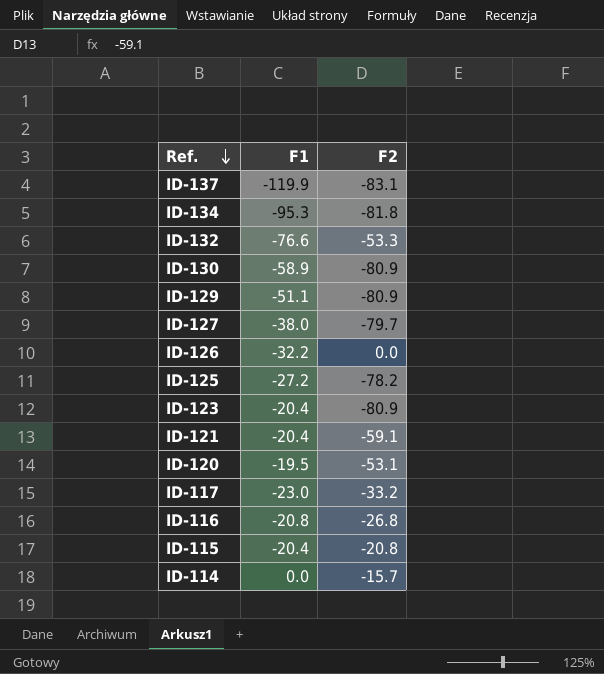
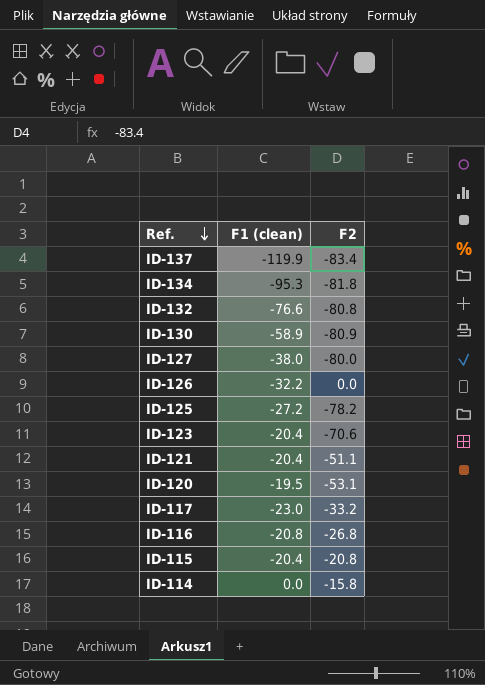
column name: F1 -> F1 (clean)
row ID-129: -51.1 | -80.9 -> none
ID-137 | F2: -83.1 -> -83.4
ID-132 | F2: -53.3 -> -80.8
ID-127 | F2: -79.7 -> -80.0
ID-123 | F2: -80.9 -> -70.6
ID-121 | F2: -59.1 -> -51.1
ID-114 | F2: -15.7 -> -15.8

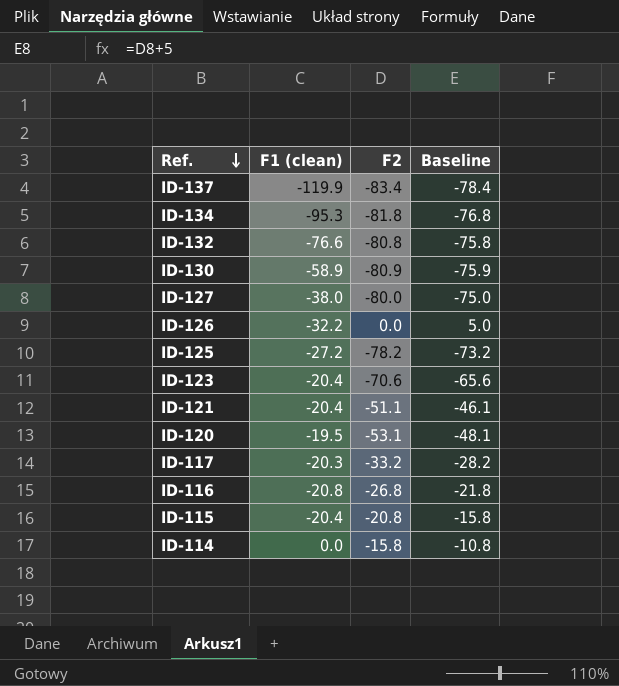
column Baseline | formula: none -> [F2] + 5
ID-117 | F1 (clean): -23.0 -> -20.3

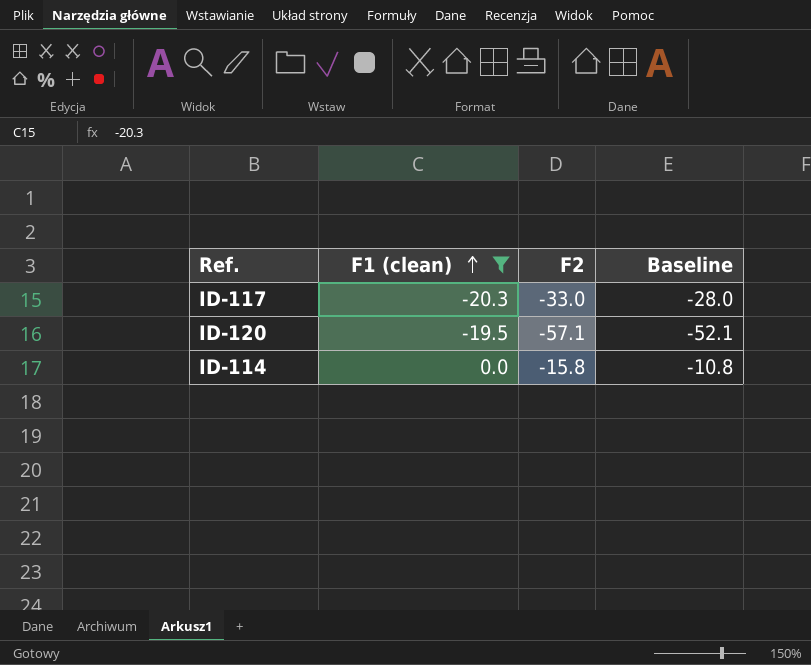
filter: none -> F1 (clean) >= -20.3
row order: Ref. descending -> F1 (clean) ascending
ID-117 | F2: -33.2 -> -33.0
ID-117 | Baseline: -28.2 -> -28.0
ID-120 | F2: -53.1 -> -57.1
ID-120 | Baseline: -48.1 -> -52.1

